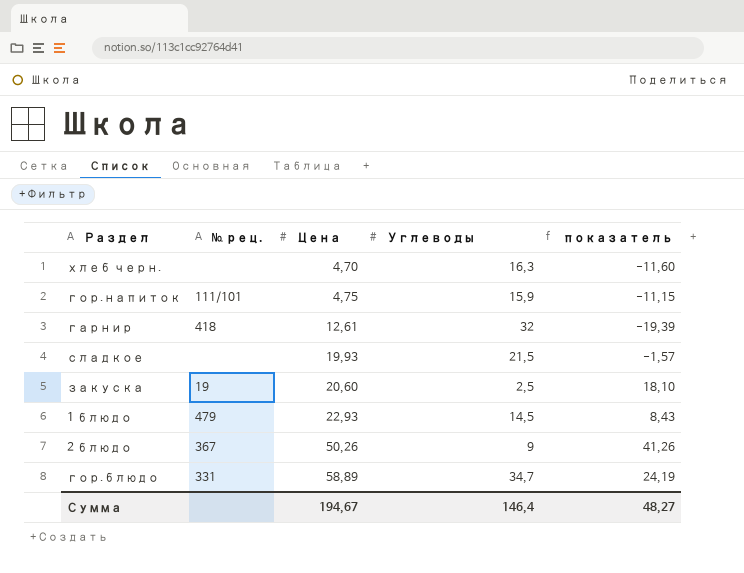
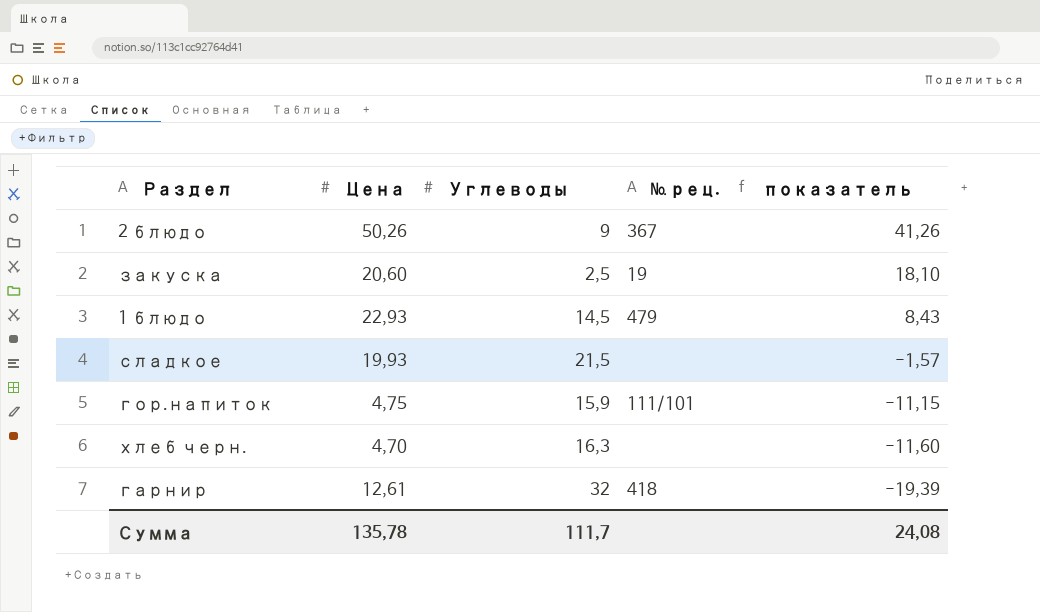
row order: Цена ascending -> показатель descending
column № рец. | position: 2 -> 4
row гор.блюдо: 331 | 58,89 | 34,7 | 24,19 -> none
Сумма | Цена: 194,67 -> 135,78
Сумма | Углеводы: 146,4 -> 111,7
Сумма | показатель: 48,27 -> 24,08

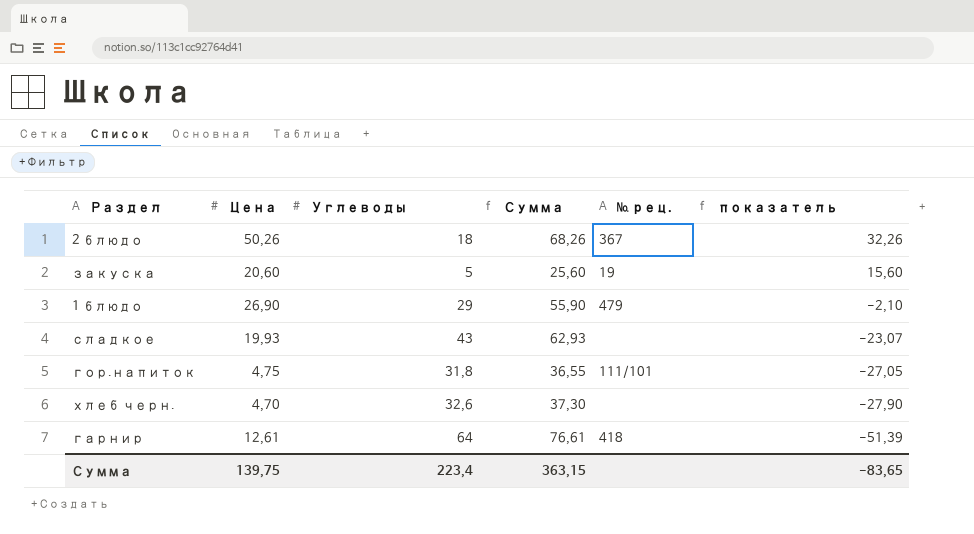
column Сумма | formula: none -> [Цена] + [Углеводы]
2 блюдо | Углеводы: 9 -> 18
2 блюдо | показатель: 41,26 -> 32,26
закуска | Углеводы: 2,5 -> 5
закуска | показатель: 18,10 -> 15,60
1 блюдо | Цена: 22,93 -> 26,90
1 блюдо | Углеводы: 14,5 -> 29
1 блюдо | показатель: 8,43 -> -2,10
сладкое | Углеводы: 21,5 -> 43
сладкое | показатель: -1,57 -> -23,07
гор.напиток | Углеводы: 15,9 -> 31,8
гор.напиток | показатель: -11,15 -> -27,05
хлеб черн. | Углеводы: 16,3 -> 32,6
хлеб черн. | показатель: -11,60 -> -27,90
гарнир | Углеводы: 32 -> 64
гарнир | показатель: -19,39 -> -51,39
Сумма | Цена: 135,78 -> 139,75
Сумма | Углеводы: 111,7 -> 223,4
Сумма | показатель: 24,08 -> -83,65

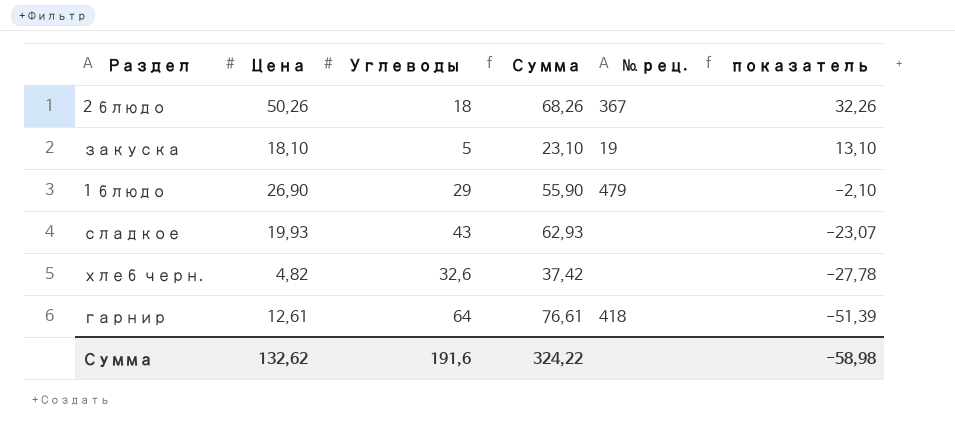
row гор.напиток: 4,75 | 31,8 | 36,55 | 111/101 | -27,05 -> none
закуска | Цена: 20,60 -> 18,10
закуска | Сумма: 25,60 -> 23,10
закуска | показатель: 15,60 -> 13,10
хлеб черн. | Цена: 4,70 -> 4,82
хлеб черн. | Сумма: 37,30 -> 37,42
хлеб черн. | показатель: -27,90 -> -27,78
Сумма | Цена: 139,75 -> 132,62
Сумма | Углеводы: 223,4 -> 191,6
Сумма | Сумма: 363,15 -> 324,22
Сумма | показатель: -83,65 -> -58,98

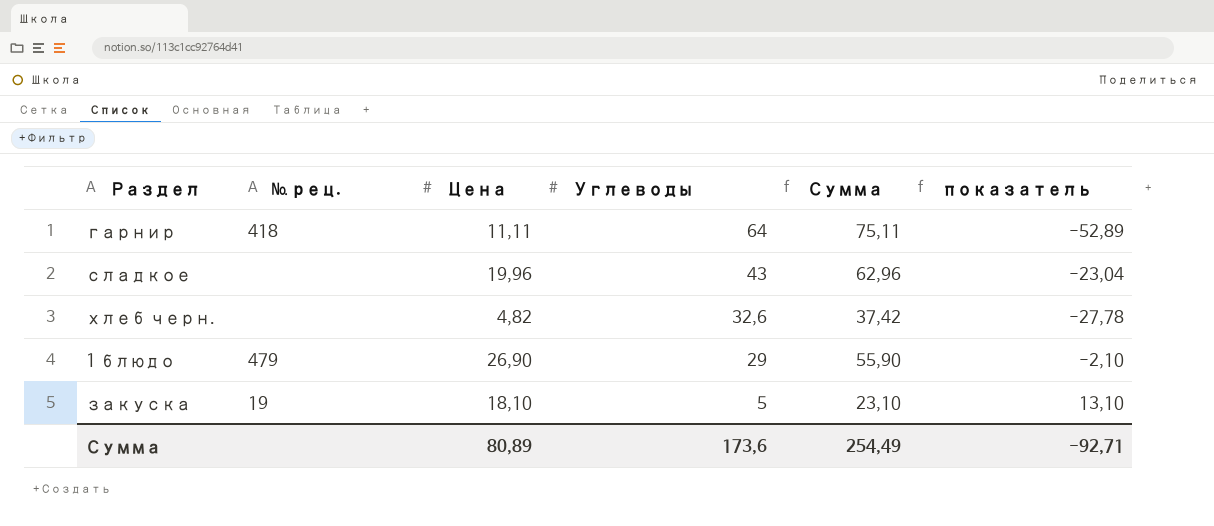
row order: показатель descending -> Углеводы descending
column № рец. | position: 5 -> 2
row 2 блюдо: 50,26 | 18 | 68,26 | 367 | 32,26 -> none
гарнир | Цена: 12,61 -> 11,11
гарнир | Сумма: 76,61 -> 75,11
гарнир | показатель: -51,39 -> -52,89
сладкое | Цена: 19,93 -> 19,96
сладкое | Сумма: 62,93 -> 62,96
сладкое | показатель: -23,07 -> -23,04
Сумма | Цена: 132,62 -> 80,89
Сумма | Углеводы: 191,6 -> 173,6
Сумма | Сумма: 324,22 -> 254,49
Сумма | показатель: -58,98 -> -92,71

